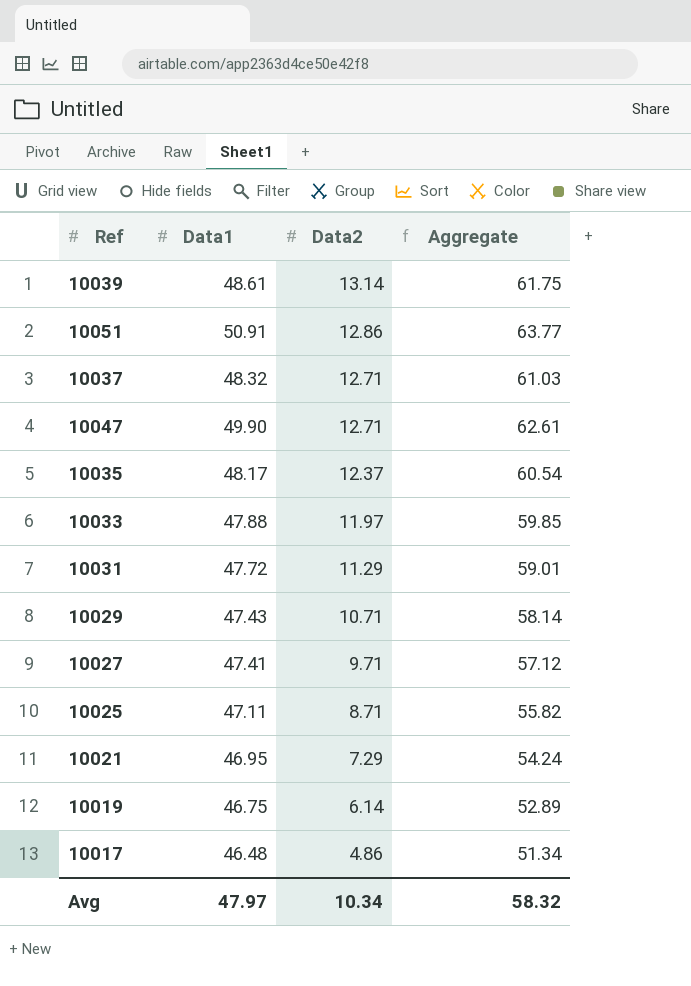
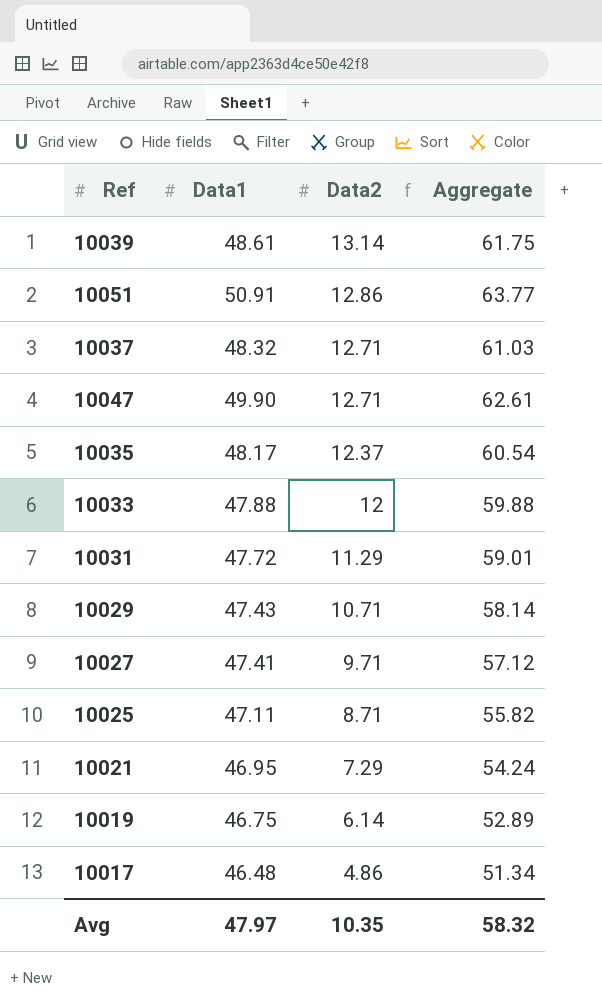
10033 | Data2: 11.97 -> 12
10033 | Aggregate: 59.85 -> 59.88
Avg | Data2: 10.34 -> 10.35

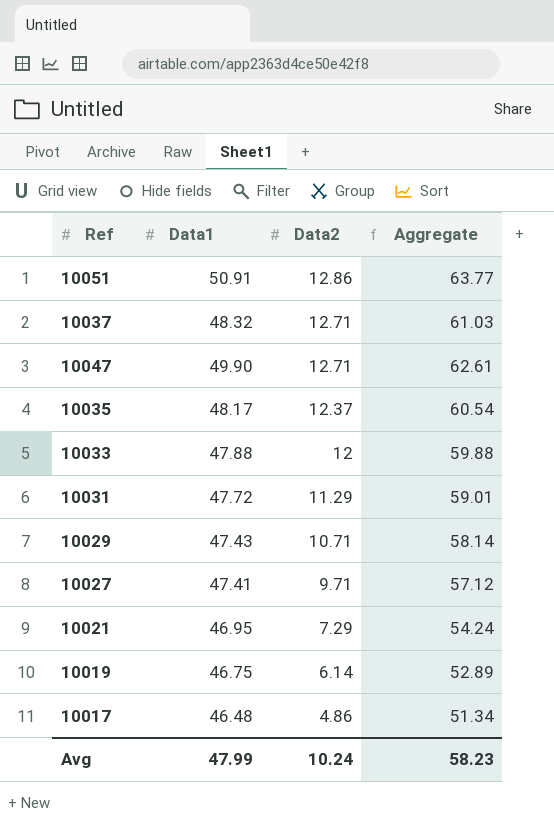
row 10039: 48.61 | 13.14 | 61.75 -> none
row 10025: 47.11 | 8.71 | 55.82 -> none
Avg | Data1: 47.97 -> 47.99
Avg | Data2: 10.35 -> 10.24
Avg | Aggregate: 58.32 -> 58.23

